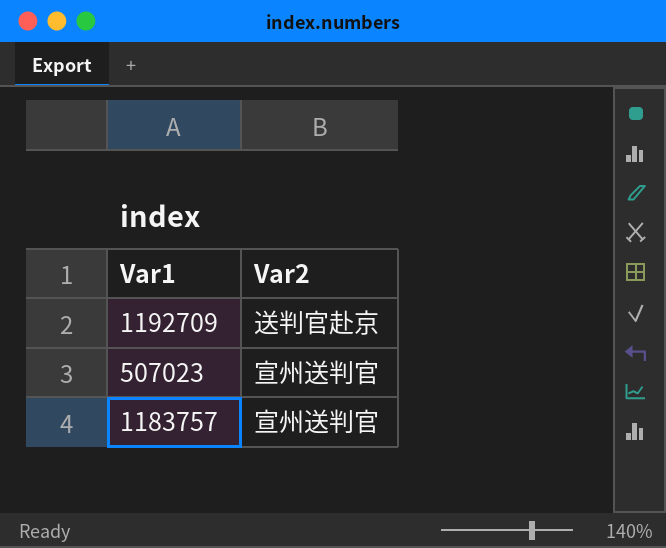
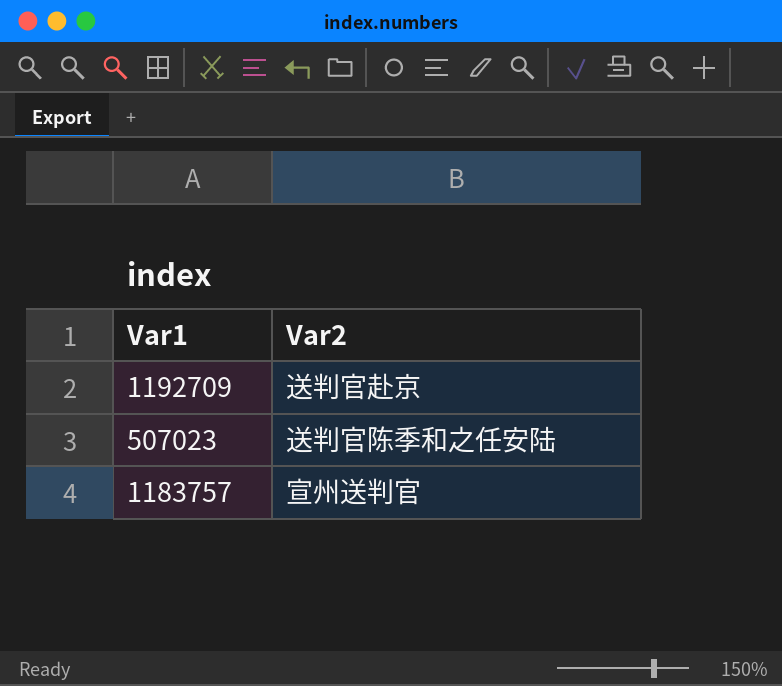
507023 | Var2: 宣州送判官 -> 送判官陈季和之任安陆

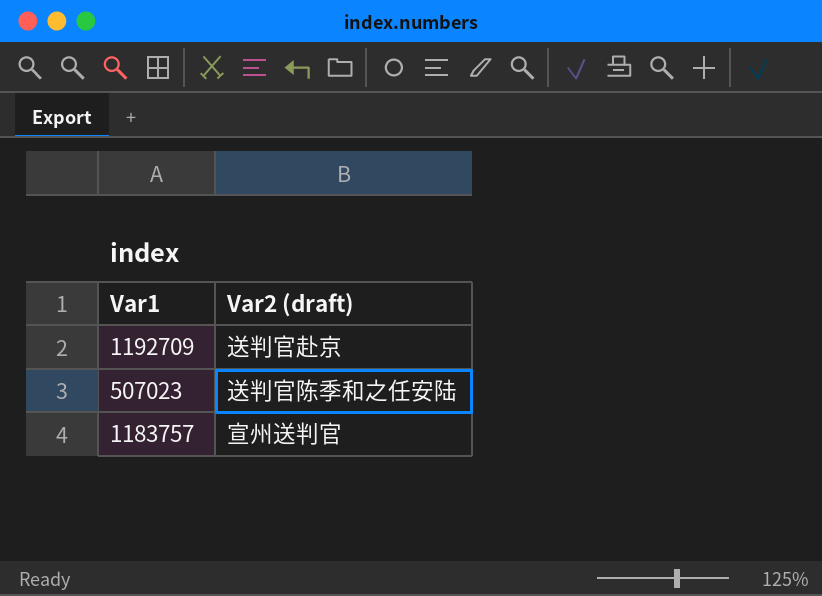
column name: Var2 -> Var2 (draft)

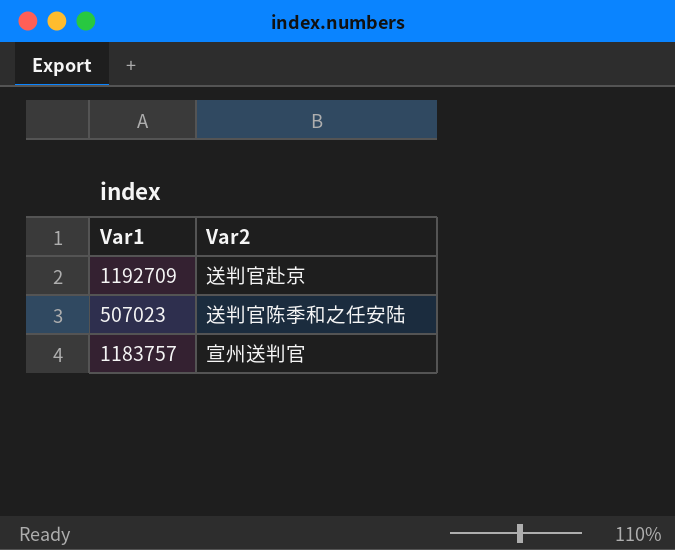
column name: Var2 (draft) -> Var2

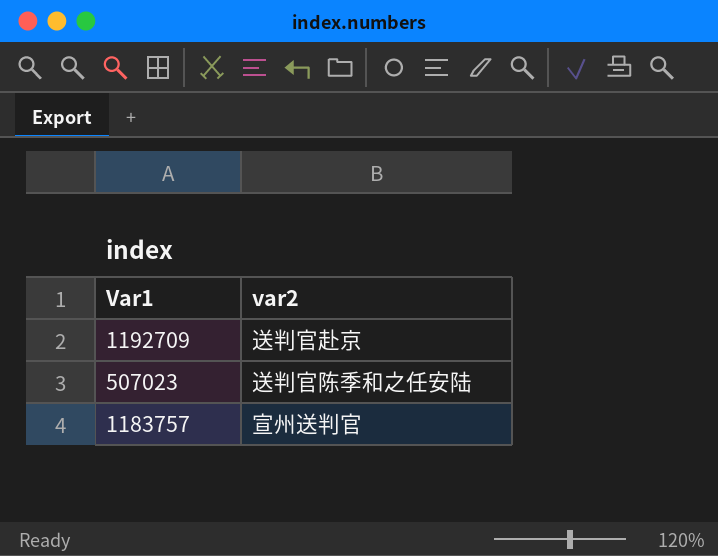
column name: Var2 -> var2

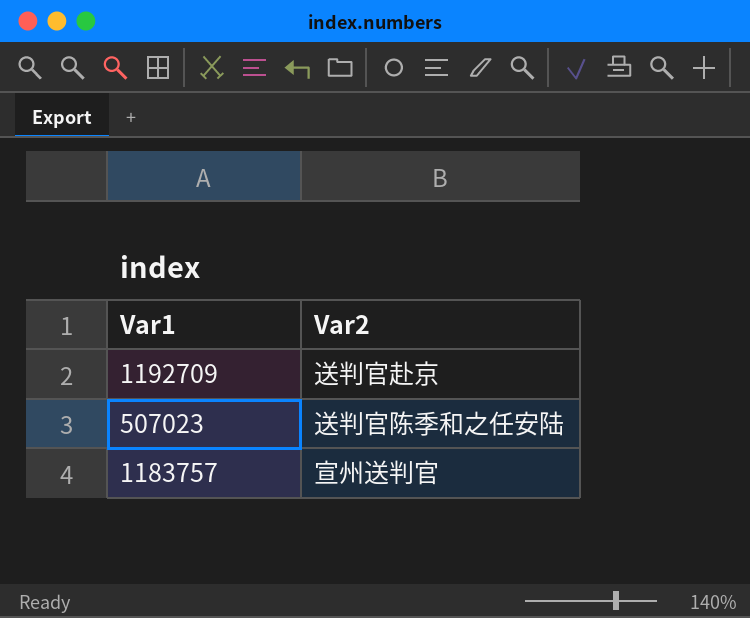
column name: var2 -> Var2

